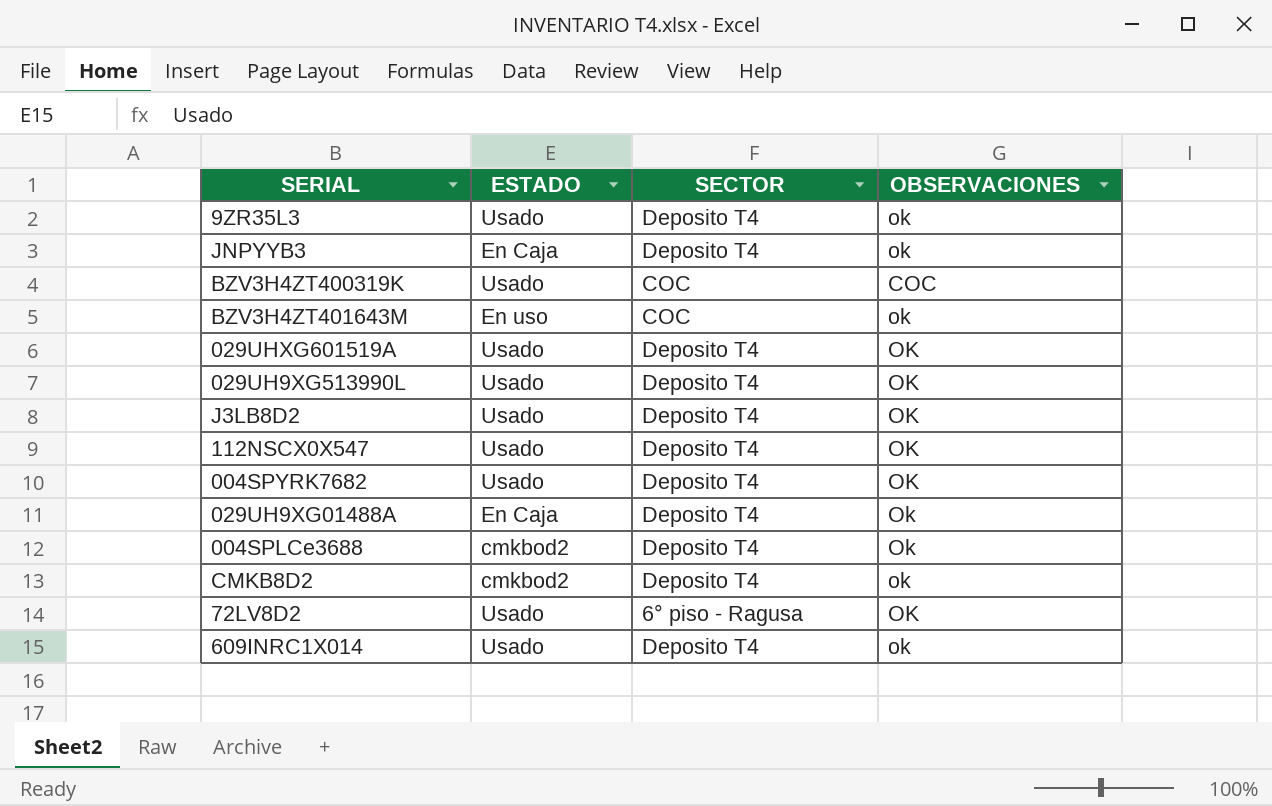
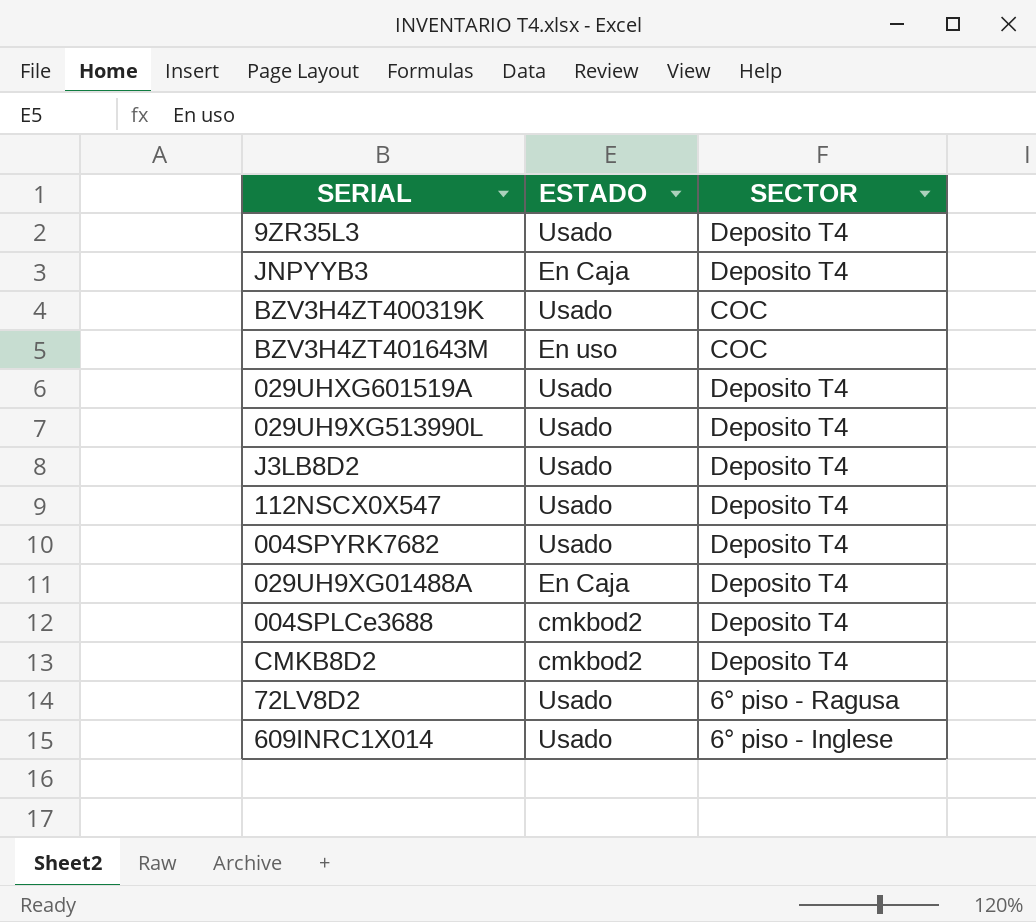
column OBSERVACIONES | position: 4 -> none
609INRC1X014 | SECTOR: Deposito T4 -> 6° piso - Inglese

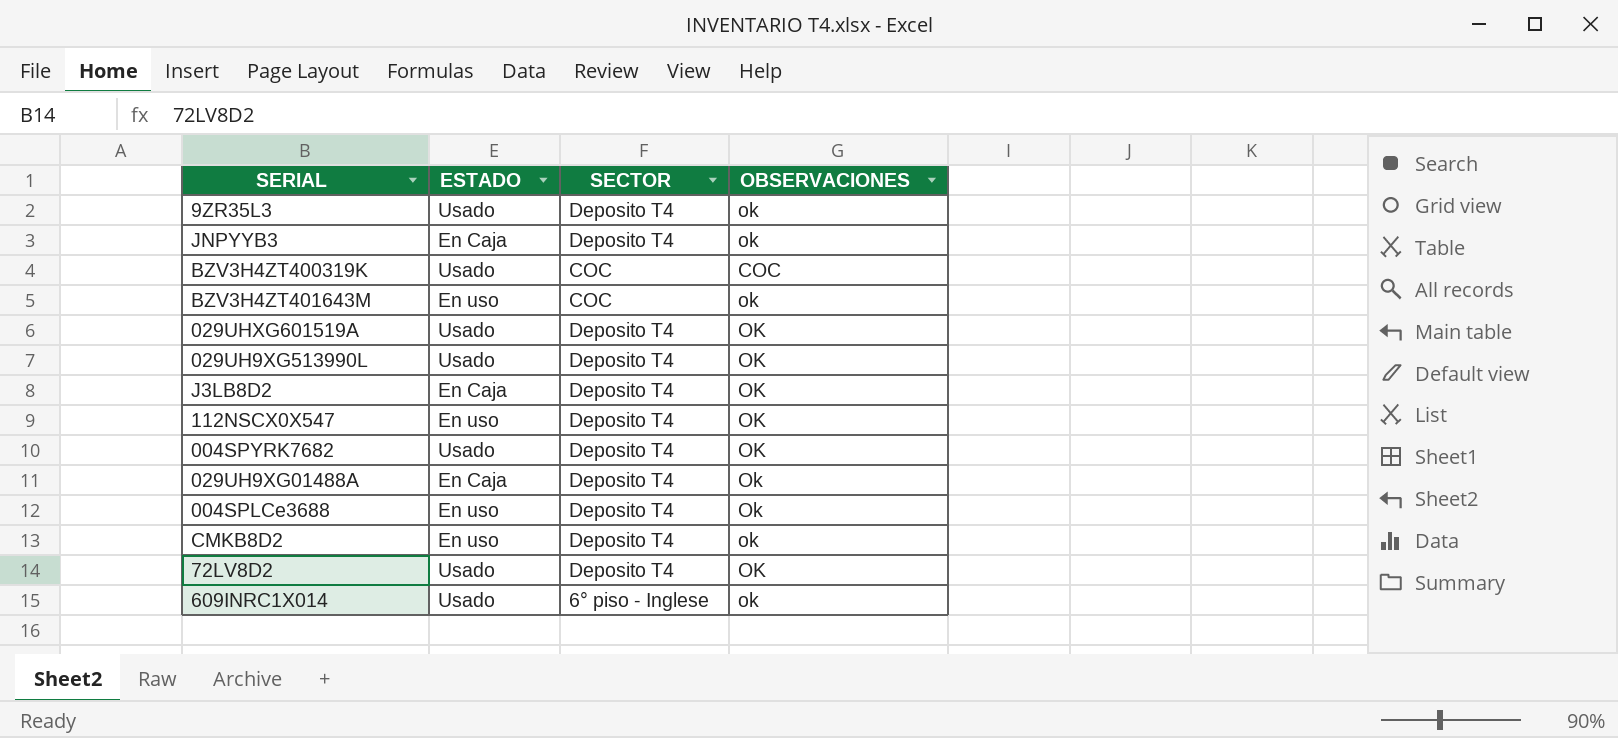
column OBSERVACIONES | position: none -> 4
J3LB8D2 | ESTADO: Usado -> En Caja
112NSCX0X547 | ESTADO: Usado -> En uso
004SPLCe3688 | ESTADO: cmkbod2 -> En uso
CMKB8D2 | ESTADO: cmkbod2 -> En uso
72LV8D2 | SECTOR: 6° piso - Ragusa -> Deposito T4

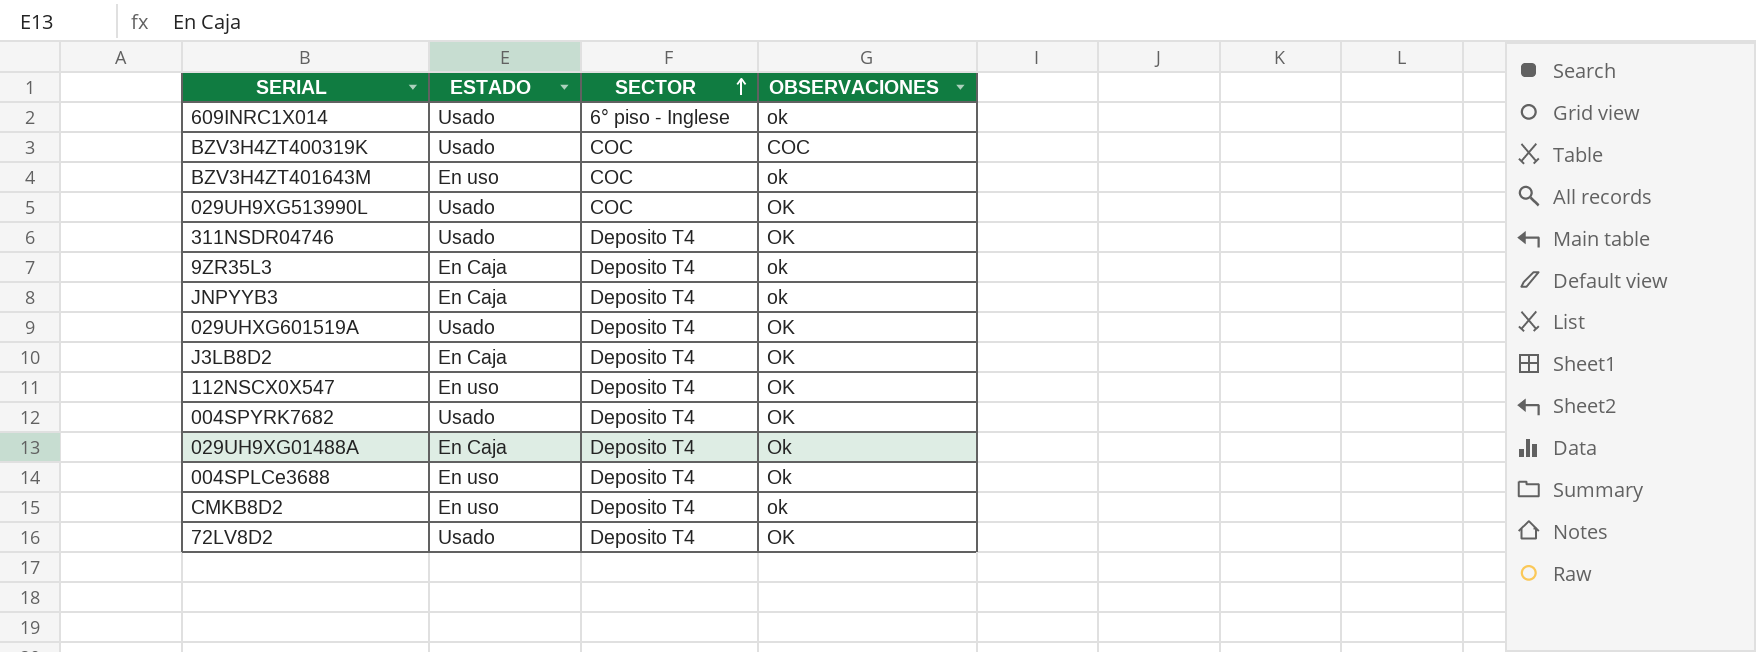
row order: none -> SECTOR ascending
029UH9XG513990L | SECTOR: Deposito T4 -> COC
row 311NSDR04746: none -> Usado | Deposito T4 | OK
9ZR35L3 | ESTADO: Usado -> En Caja

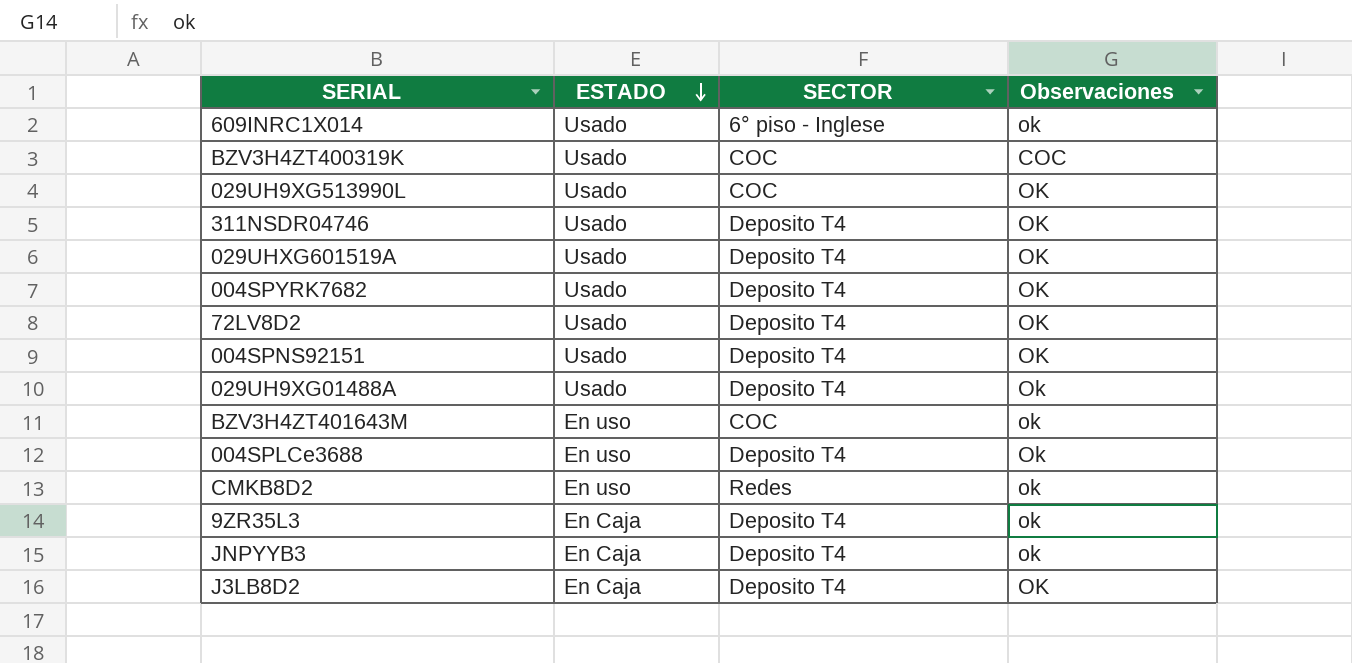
row order: SECTOR ascending -> ESTADO descending
column name: OBSERVACIONES -> Observaciones
row 112NSCX0X547: En uso | Deposito T4 | OK -> none
row 004SPNS92151: none -> Usado | Deposito T4 | OK
029UH9XG01488A | ESTADO: En Caja -> Usado
CMKB8D2 | SECTOR: Deposito T4 -> Redes

